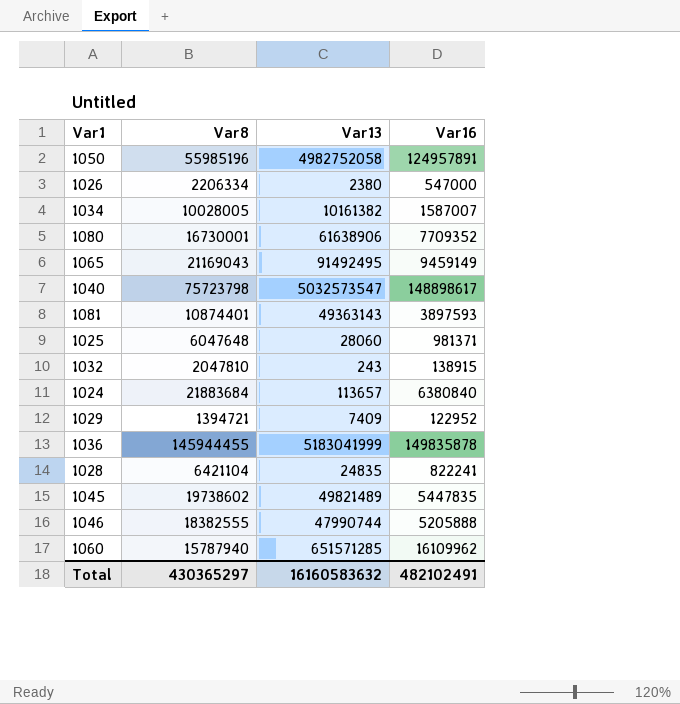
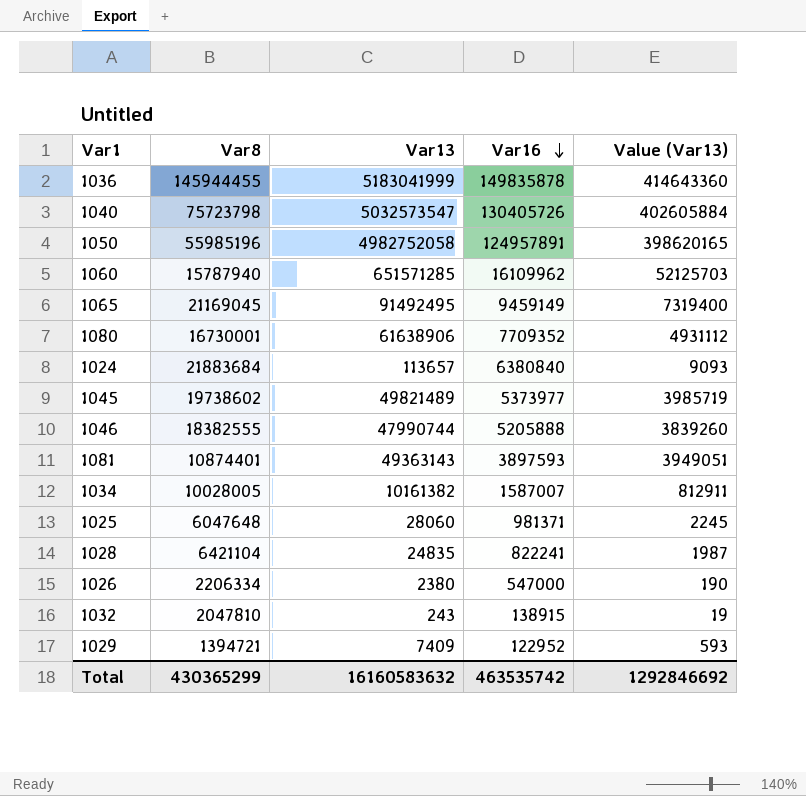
row order: none -> Var16 descending
column Value (Var13) | formula: none -> [Var13] * 0.08
1040 | Var16: 148898617 -> 130405726
1065 | Var8: 21169043 -> 21169045
1045 | Var16: 5447835 -> 5373977
Total | Var8: 430365297 -> 430365299
Total | Var16: 482102491 -> 463535742

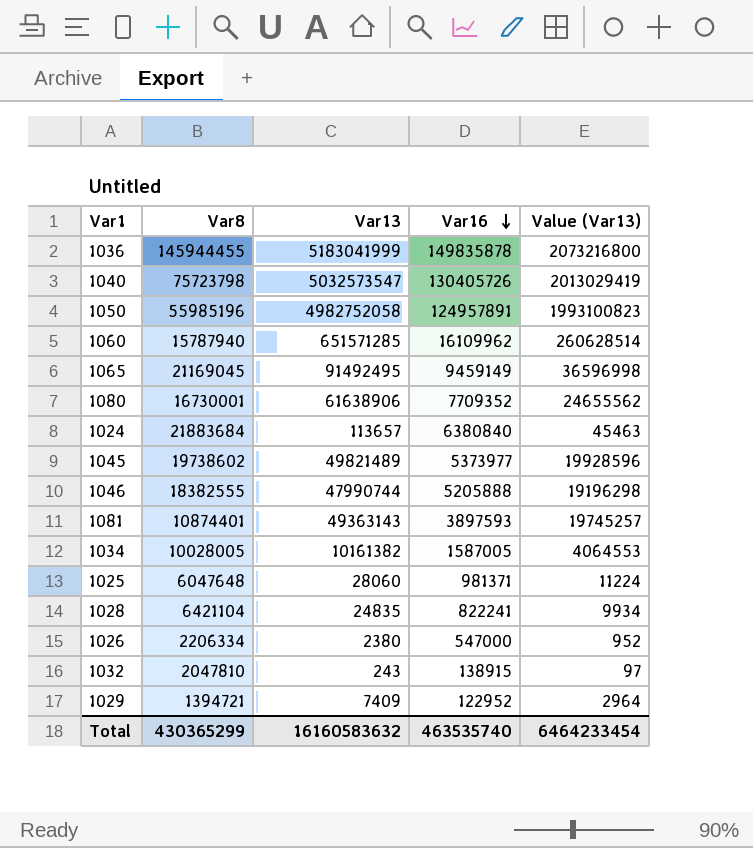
column Value (Var13) | formula: [Var13] * 0.08 -> [Var13] * 0.4
1034 | Var16: 1587007 -> 1587005
Total | Var16: 463535742 -> 463535740
Total | Value (Var13): 1292846692 -> 6464233454

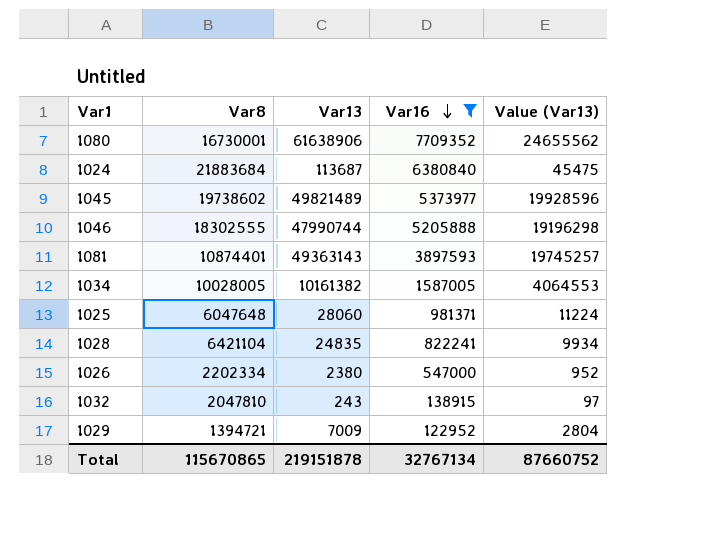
filter: none -> Var16 <= 7709352
1024 | Var13: 113657 -> 113687
1024 | Value (Var13): 45463 -> 45475
1046 | Var8: 18382555 -> 18302555
1026 | Var8: 2206334 -> 2202334
1029 | Var13: 7409 -> 7009
1029 | Value (Var13): 2964 -> 2804
Total | Var8: 430365299 -> 115670865
Total | Var13: 16160583632 -> 219151878
Total | Var16: 463535740 -> 32767134
Total | Value (Var13): 6464233454 -> 87660752

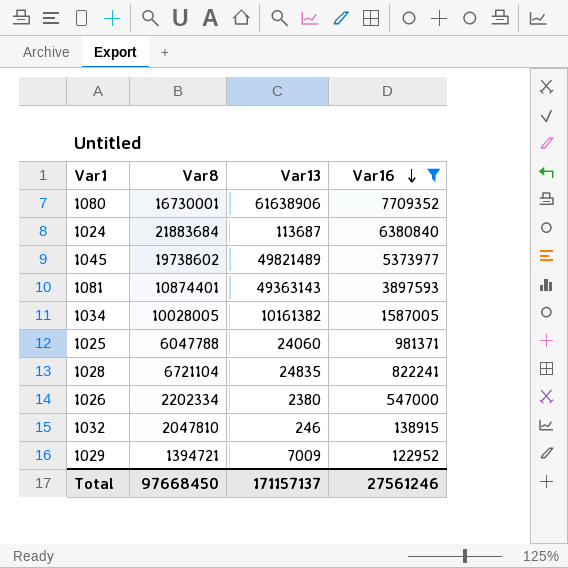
column Value (Var13) | formula: [Var13] * 0.4 -> none
row 1046: 18302555 | 47990744 | 5205888 | 19196298 -> none
1025 | Var8: 6047648 -> 6047788
1025 | Var13: 28060 -> 24060
1028 | Var8: 6421104 -> 6721104
1032 | Var13: 243 -> 246
Total | Var8: 115670865 -> 97668450
Total | Var13: 219151878 -> 171157137
Total | Var16: 32767134 -> 27561246

